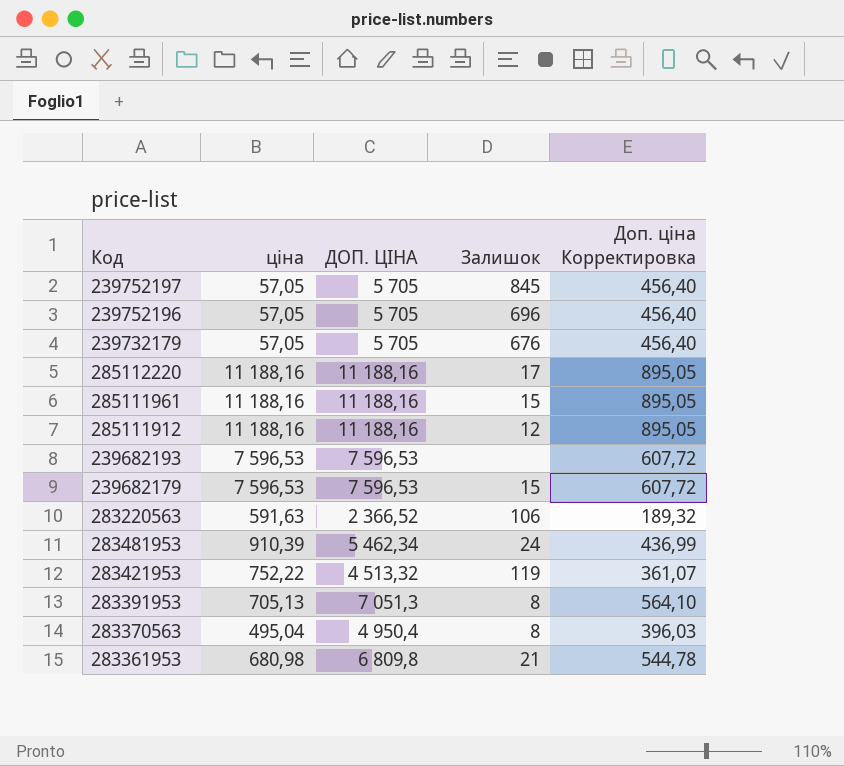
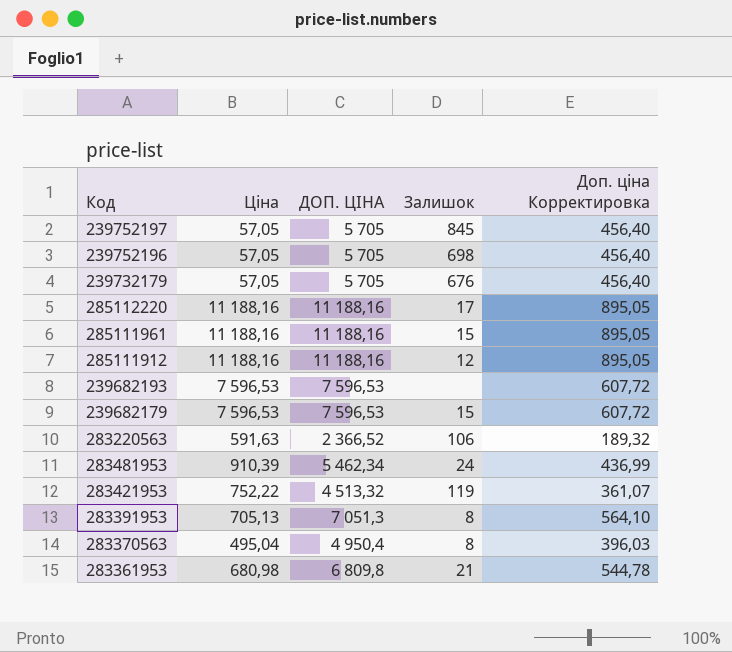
column name: ціна -> Ціна
239752196 | Залишок: 696 -> 698

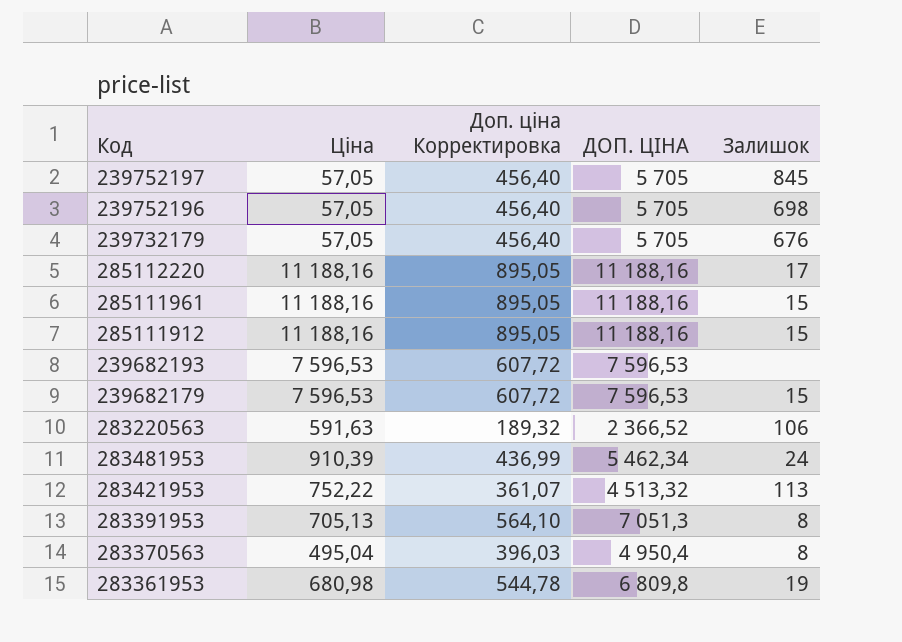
column Доп. ціна Корректировка | position: 5 -> 3
285111912 | Залишок: 12 -> 15
283421953 | Залишок: 119 -> 113
283361953 | Залишок: 21 -> 19

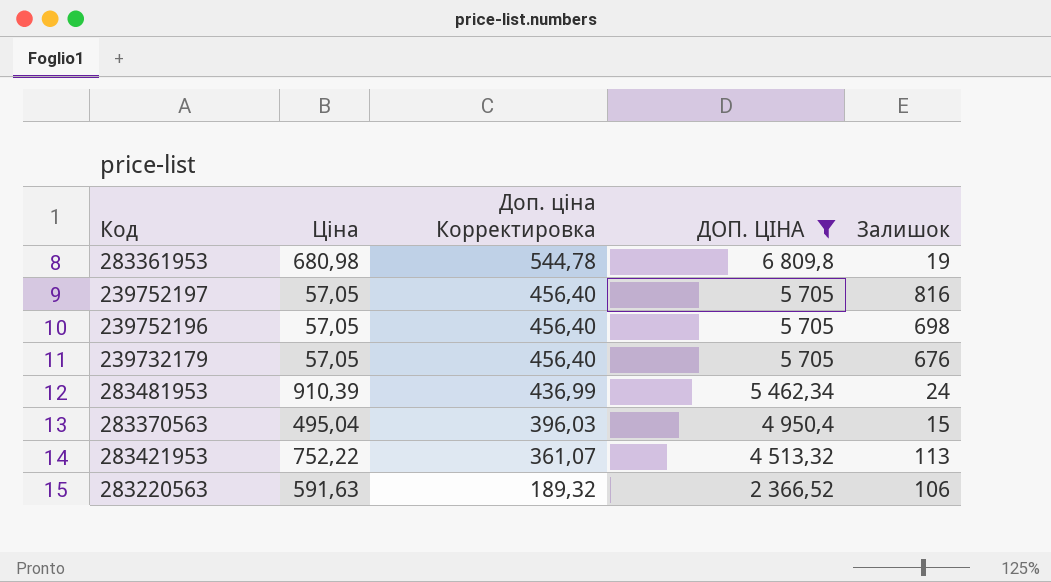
filter: none -> ДОП. ЦІНА <= 6 809,8
row order: none -> Доп. ціна Корректировка descending
239752197 | Залишок: 845 -> 816
283370563 | Залишок: 8 -> 15

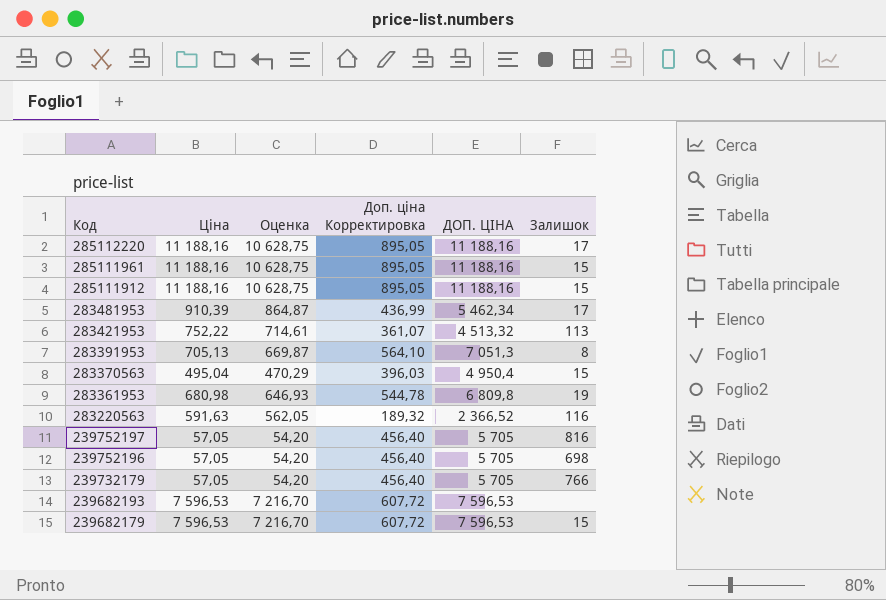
filter: ДОП. ЦІНА <= 6 809,8 -> none
row order: Доп. ціна Корректировка descending -> Код descending
column Оценка | formula: none -> [Ціна] * 0,95
283481953 | Залишок: 24 -> 17
283220563 | Залишок: 106 -> 116
239732179 | Залишок: 676 -> 766

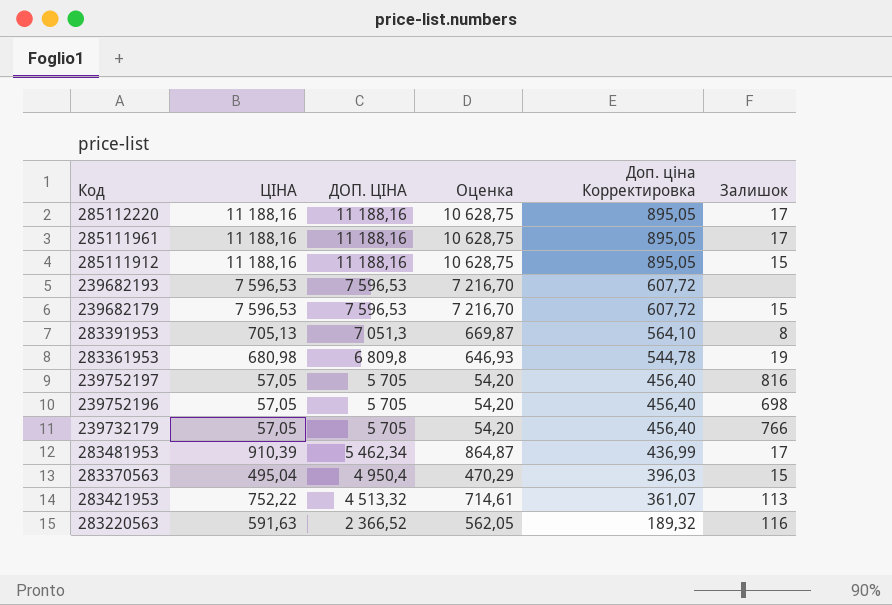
row order: Код descending -> ДОП. ЦІНА descending
column name: Ціна -> ЦІНА
column ДОП. ЦІНА | position: 5 -> 3
285111961 | Залишок: 15 -> 17

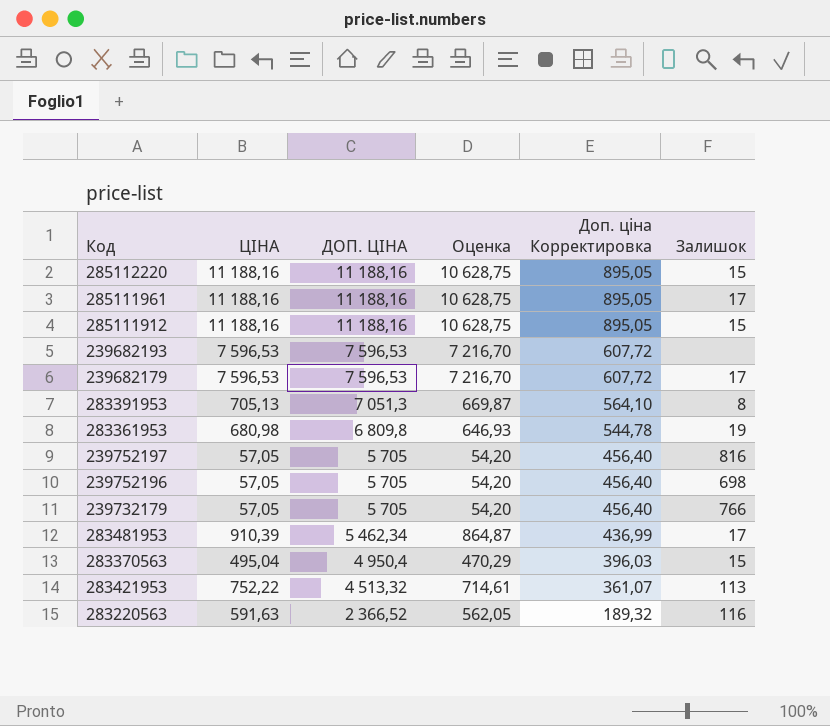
285112220 | Залишок: 17 -> 15
239682179 | Залишок: 15 -> 17

